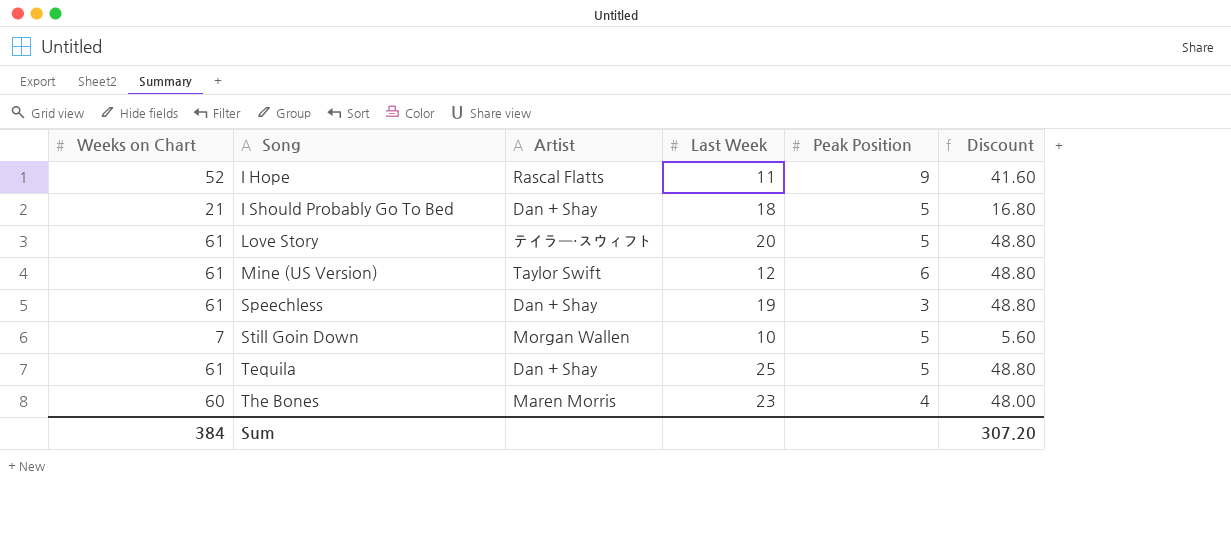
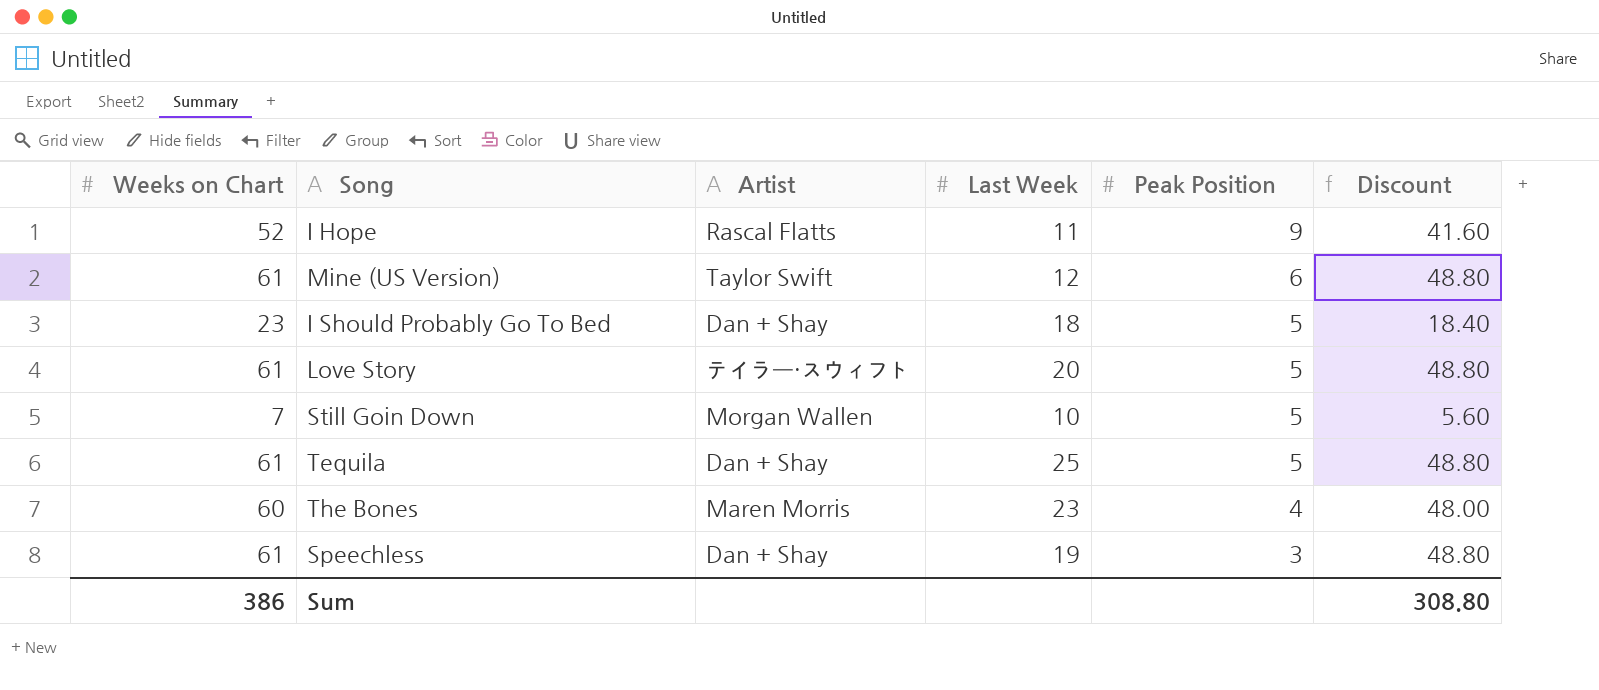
row order: Song ascending -> Peak Position descending
I Should Probably Go To Bed | Weeks on Chart: 21 -> 23
I Should Probably Go To Bed | Discount: 16.80 -> 18.40
Sum | Weeks on Chart: 384 -> 386
Sum | Discount: 307.20 -> 308.80

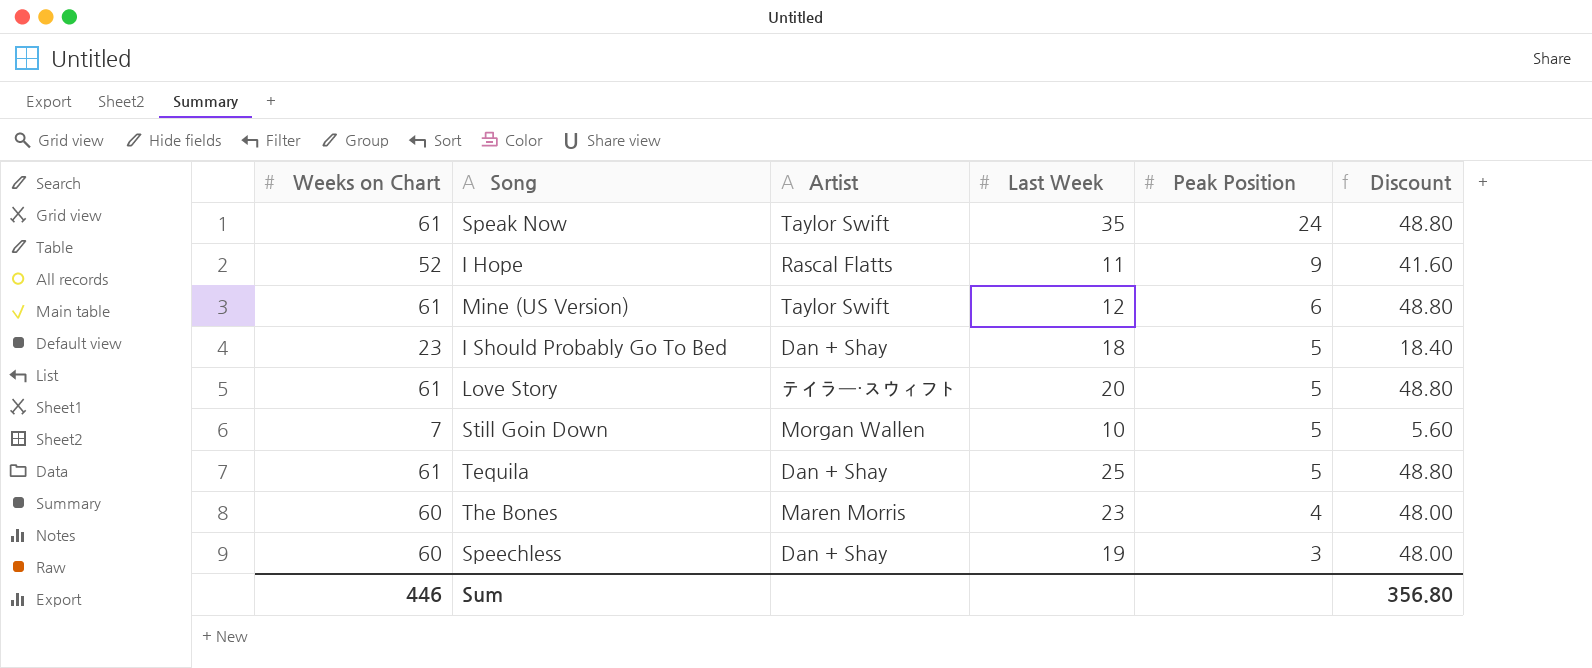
row Speak Now: none -> 61 | Taylor Swift | 35 | 24 | 48.80
Speechless | Weeks on Chart: 61 -> 60
Speechless | Discount: 48.80 -> 48.00
Sum | Weeks on Chart: 386 -> 446
Sum | Discount: 308.80 -> 356.80

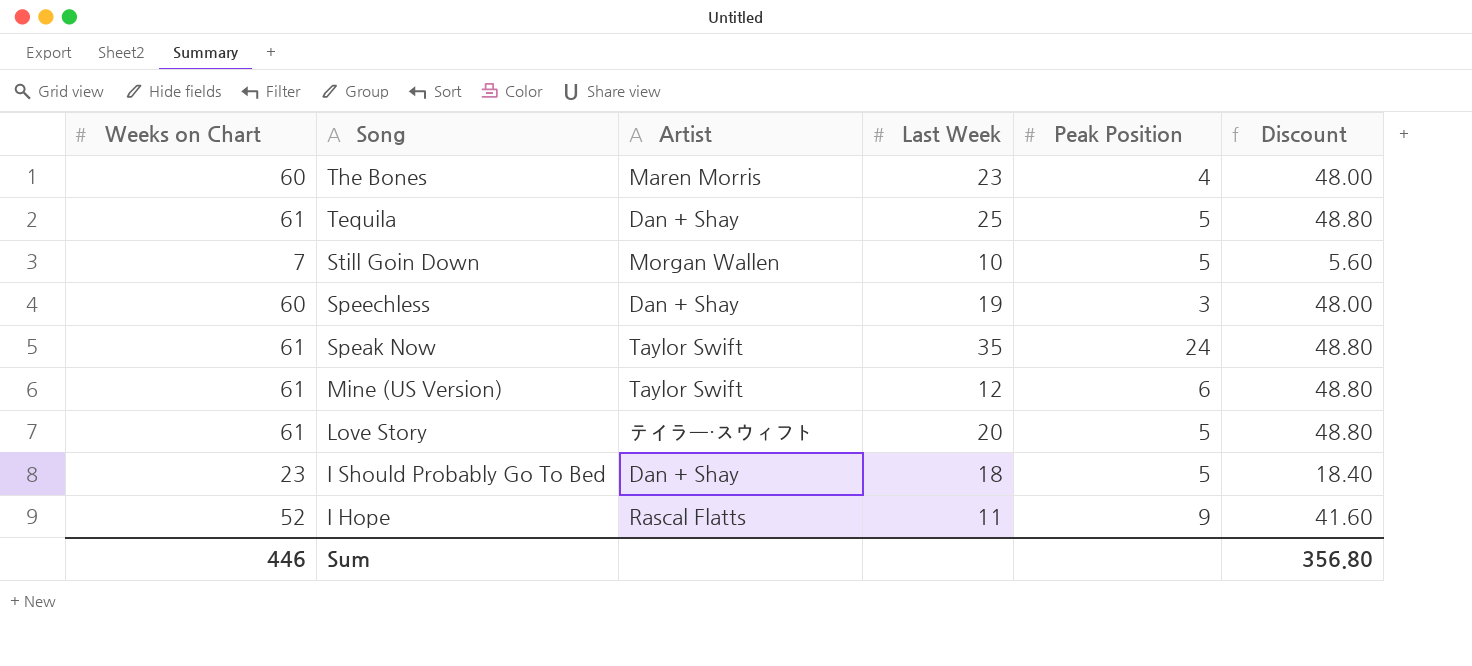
row order: Peak Position descending -> Song descending

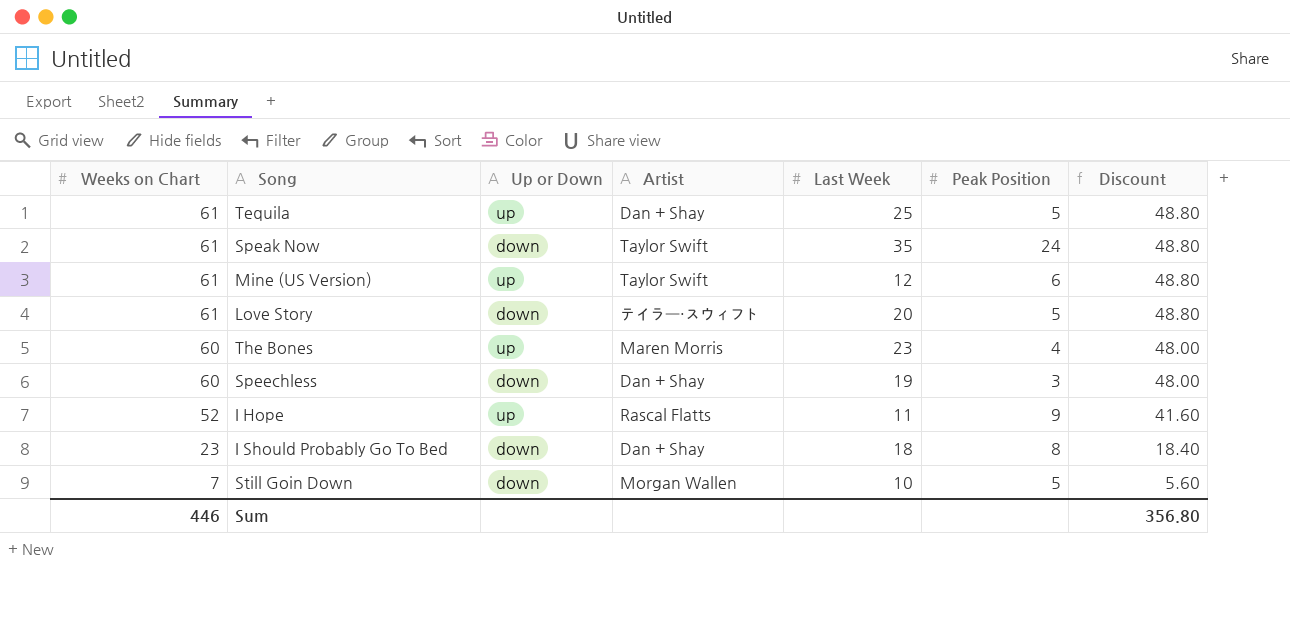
row order: Song descending -> Weeks on Chart descending
column Up or Down | position: none -> 3
I Should Probably Go To Bed | Peak Position: 5 -> 8

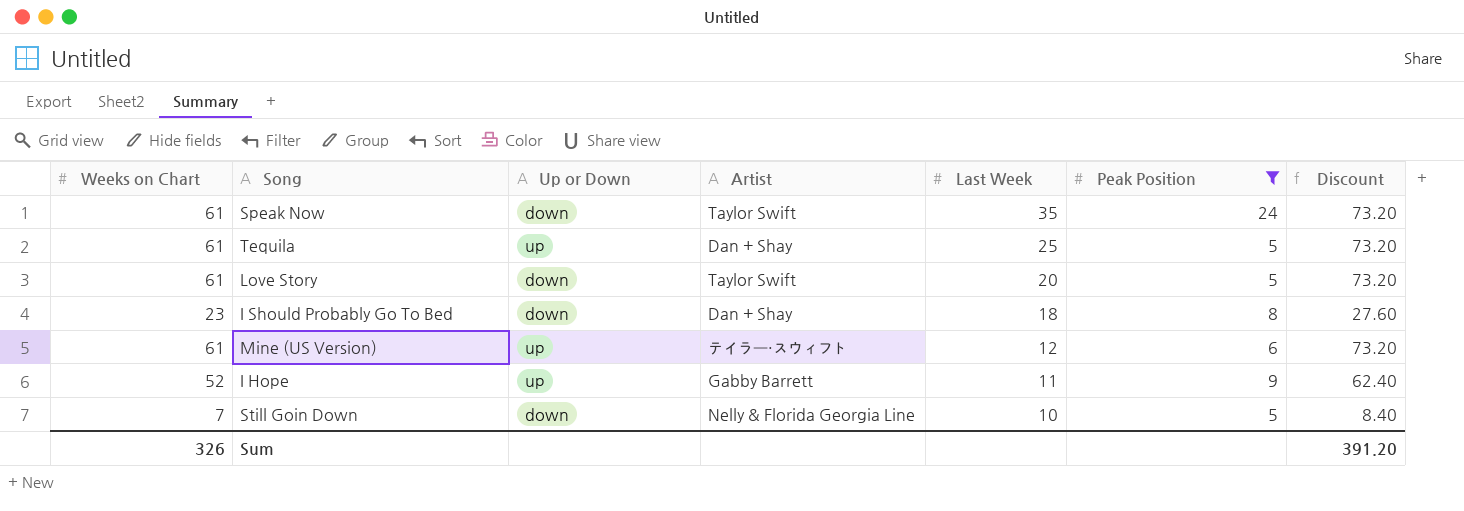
filter: none -> Peak Position >= 5
row order: Weeks on Chart descending -> Last Week descending
column Discount | formula: [Weeks on Chart] * 0.8 -> [Weeks on Chart] * 1.2
Love Story | Artist: テイラー・スウィフト -> Taylor Swift
Mine (US Version) | Artist: Taylor Swift -> テイラー・スウィフト
I Hope | Artist: Rascal Flatts -> Gabby Barrett
Still Goin Down | Artist: Morgan Wallen -> Nelly & Florida Georgia Line
Sum | Weeks on Chart: 446 -> 326
Sum | Discount: 356.80 -> 391.20

